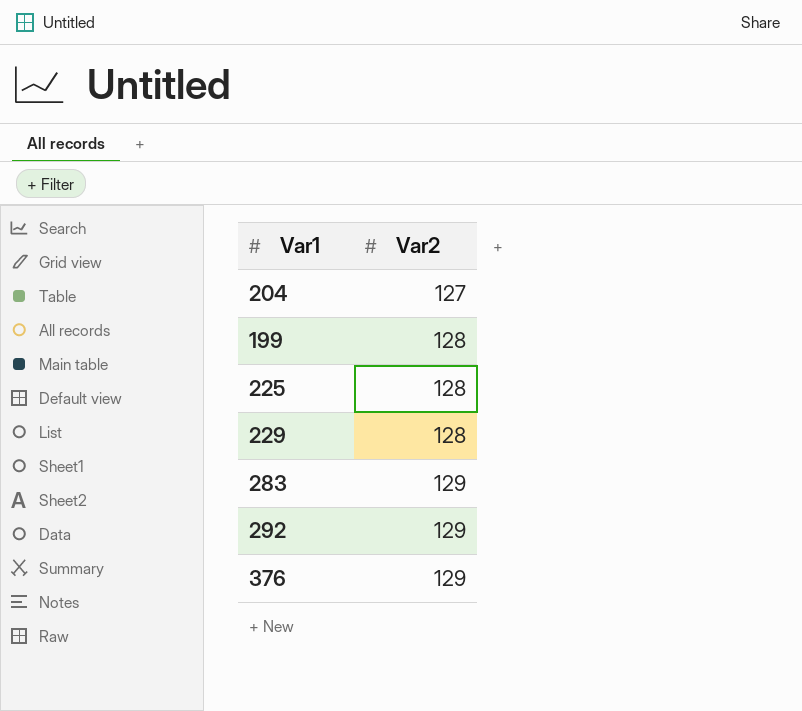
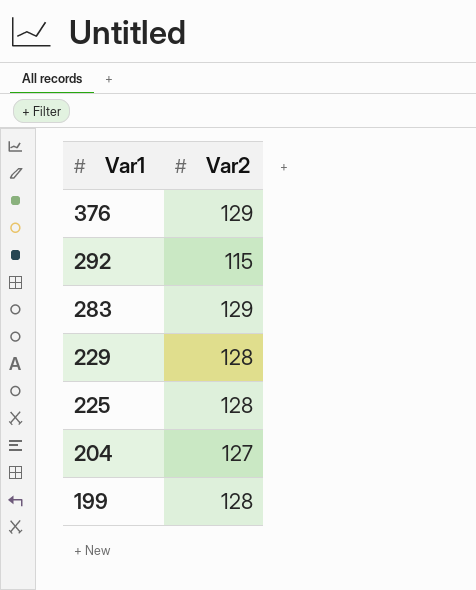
row order: Var2 ascending -> Var1 descending
292 | Var2: 129 -> 115

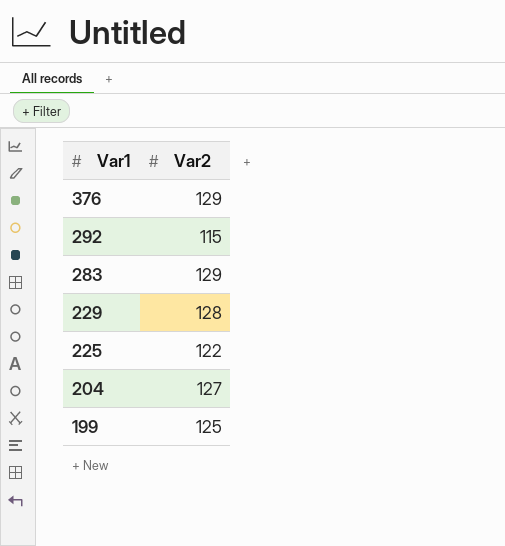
225 | Var2: 128 -> 122
199 | Var2: 128 -> 125

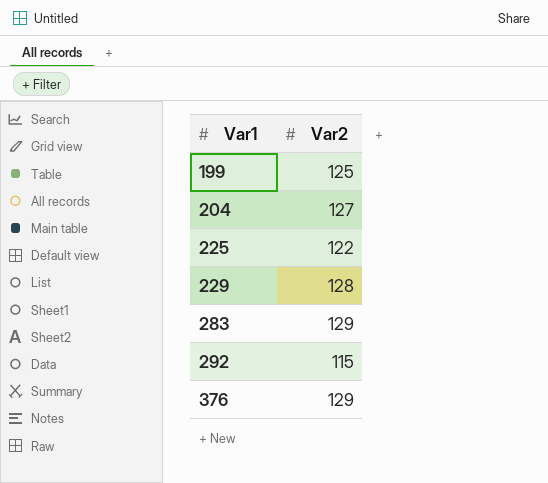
row order: Var1 descending -> Var1 ascending

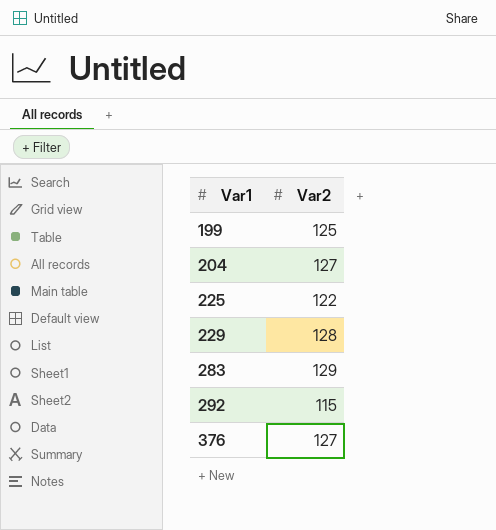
376 | Var2: 129 -> 127

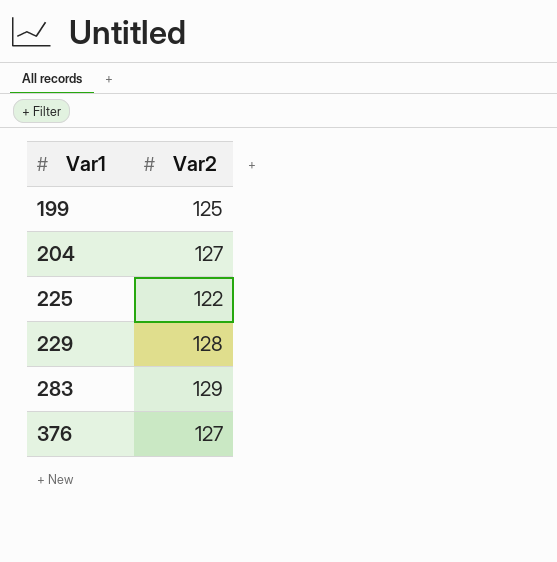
row 292: 115 -> none

